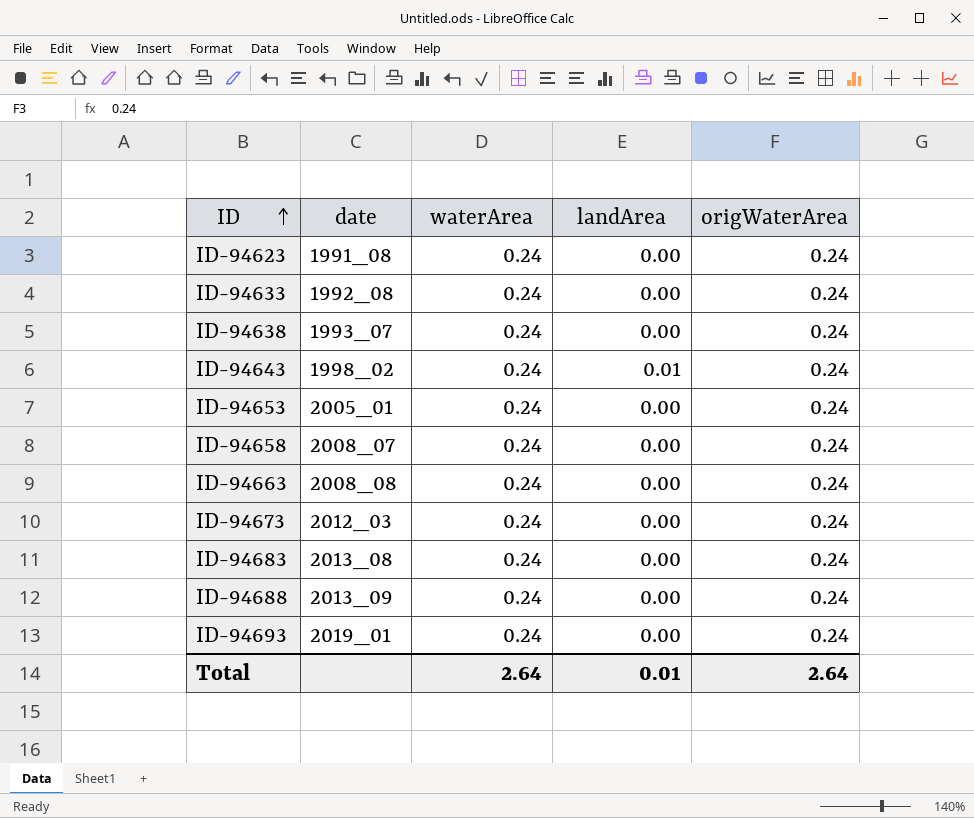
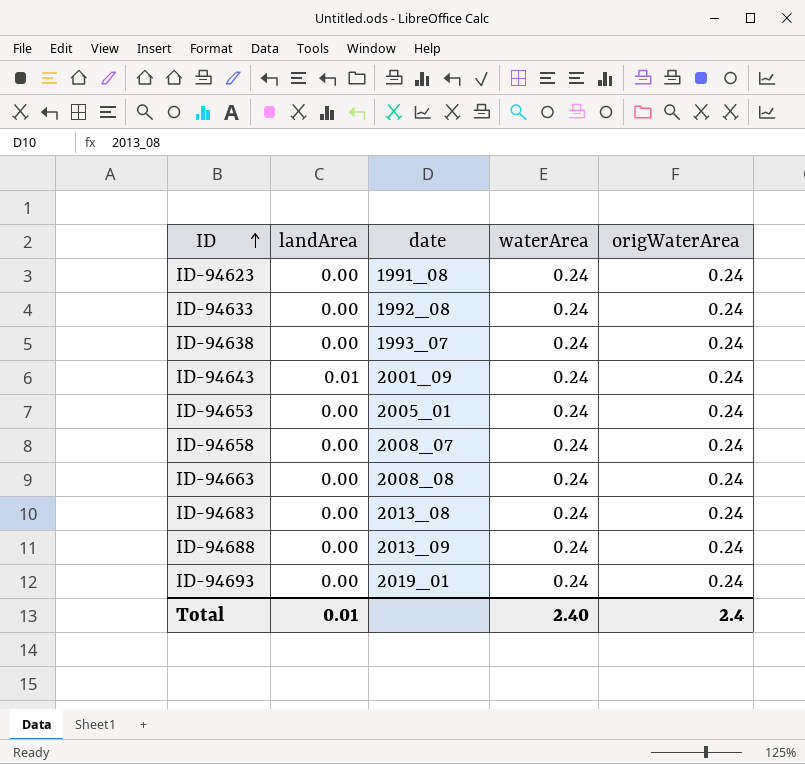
column landArea | position: 4 -> 2
row ID-94673: 2012_03 | 0.24 | 0.00 | 0.24 -> none
ID-94643 | date: 1998_02 -> 2001_09
Total | waterArea: 2.64 -> 2.40
Total | origWaterArea: 2.64 -> 2.4

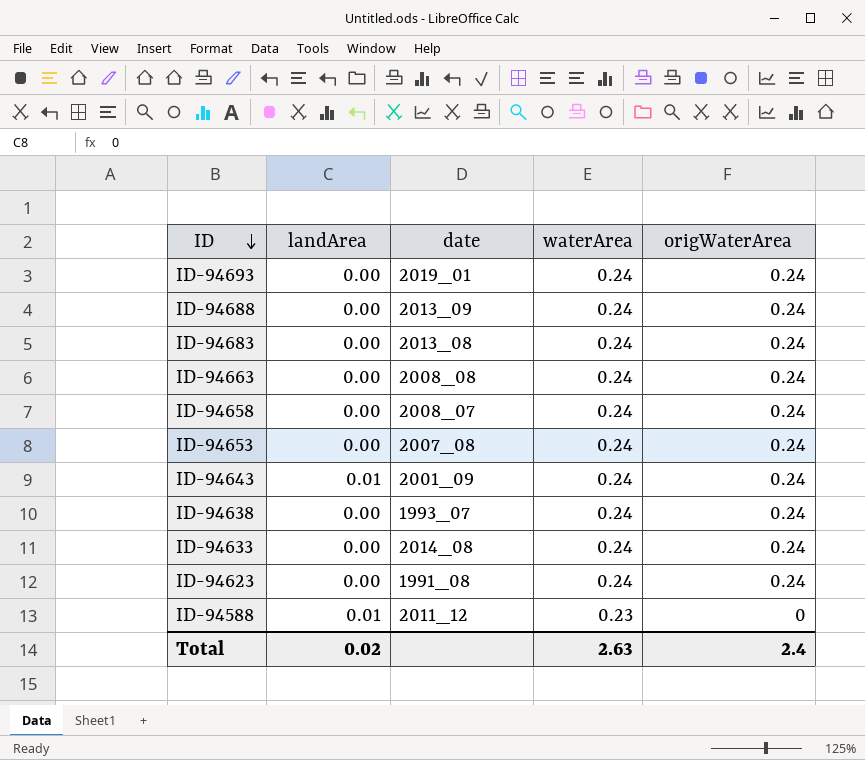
row order: ID ascending -> ID descending
ID-94653 | date: 2005_01 -> 2007_08
ID-94633 | date: 1992_08 -> 2014_08
row ID-94588: none -> 0.01 | 2011_12 | 0.23 | 0
Total | landArea: 0.01 -> 0.02
Total | waterArea: 2.40 -> 2.63

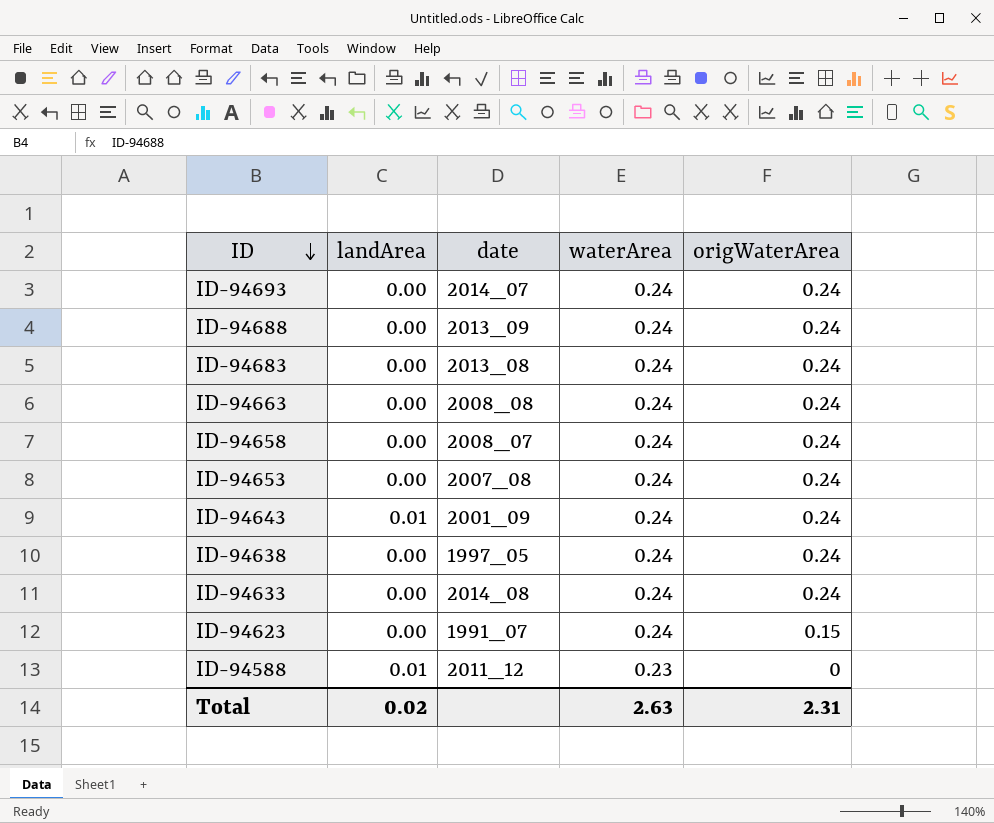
ID-94693 | date: 2019_01 -> 2014_07
ID-94638 | date: 1993_07 -> 1997_05
ID-94623 | date: 1991_08 -> 1991_07
ID-94623 | origWaterArea: 0.24 -> 0.15
Total | origWaterArea: 2.4 -> 2.31

